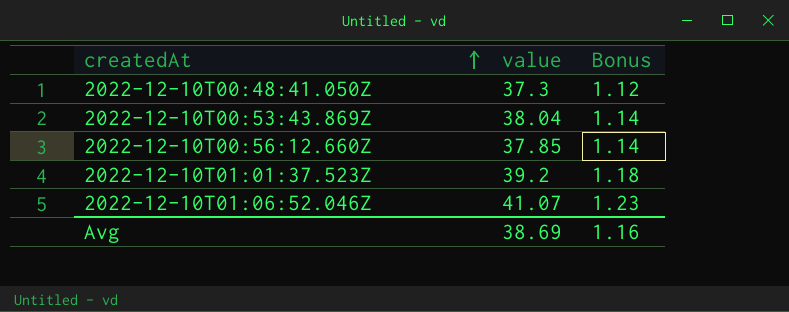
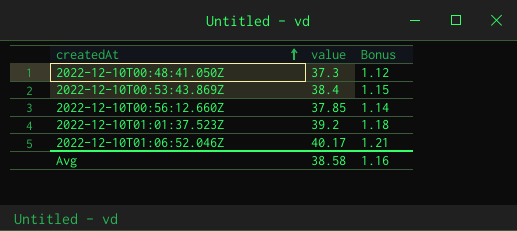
2022-12-10T00:53:43.869Z | value: 38.04 -> 38.4
2022-12-10T00:53:43.869Z | Bonus: 1.14 -> 1.15
2022-12-10T01:06:52.046Z | value: 41.07 -> 40.17
2022-12-10T01:06:52.046Z | Bonus: 1.23 -> 1.21
Avg | value: 38.69 -> 38.58

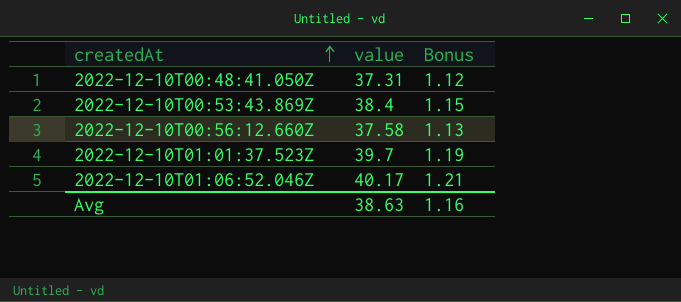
2022-12-10T00:48:41.050Z | value: 37.3 -> 37.31
2022-12-10T00:56:12.660Z | value: 37.85 -> 37.58
2022-12-10T00:56:12.660Z | Bonus: 1.14 -> 1.13
2022-12-10T01:01:37.523Z | value: 39.2 -> 39.7
2022-12-10T01:01:37.523Z | Bonus: 1.18 -> 1.19
Avg | value: 38.58 -> 38.63

